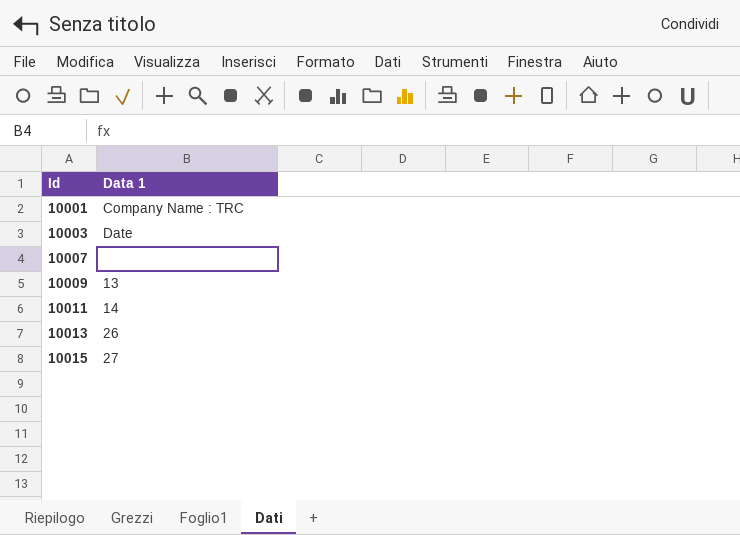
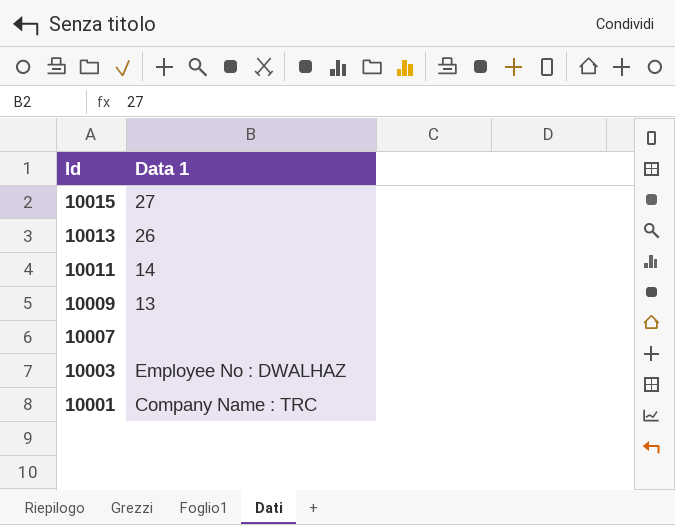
row order: Id ascending -> Id descending
10003 | Data 1: Date -> Employee No : DWALHAZ

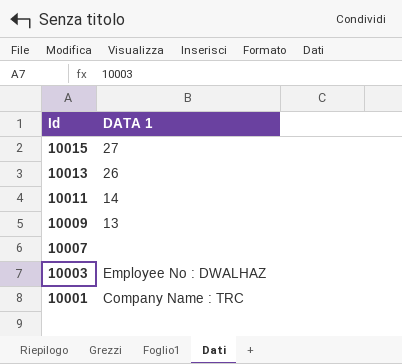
column name: Data 1 -> DATA 1

